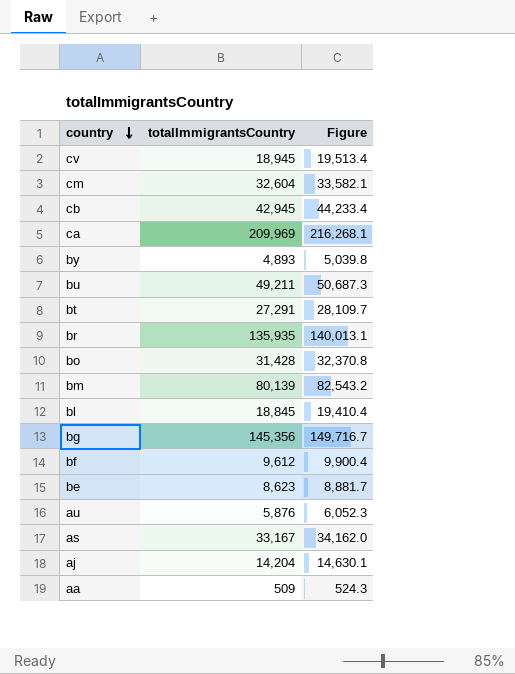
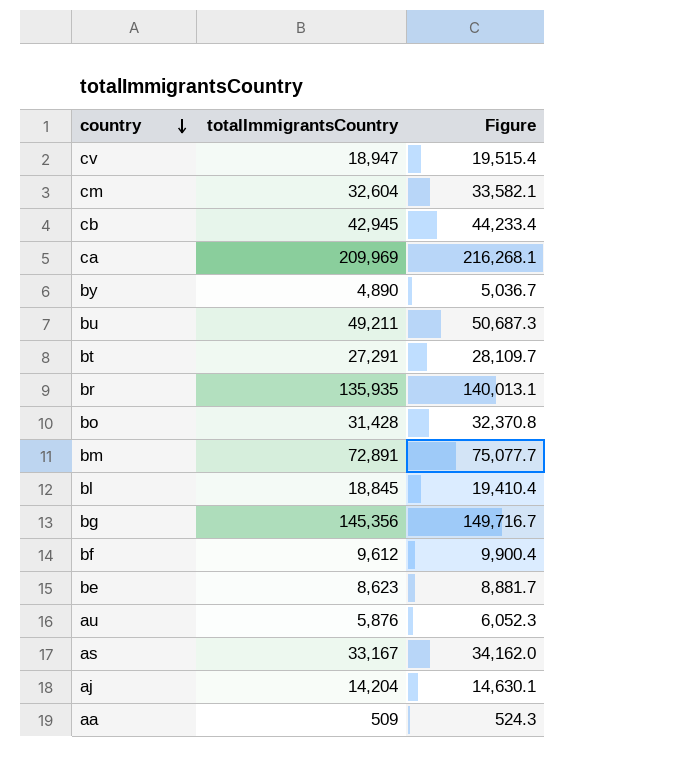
cv | totalImmigrantsCountry: 18,945 -> 18,947
cv | Figure: 19,513.4 -> 19,515.4
by | totalImmigrantsCountry: 4,893 -> 4,890
by | Figure: 5,039.8 -> 5,036.7
bm | totalImmigrantsCountry: 80,139 -> 72,891
bm | Figure: 82,543.2 -> 75,077.7

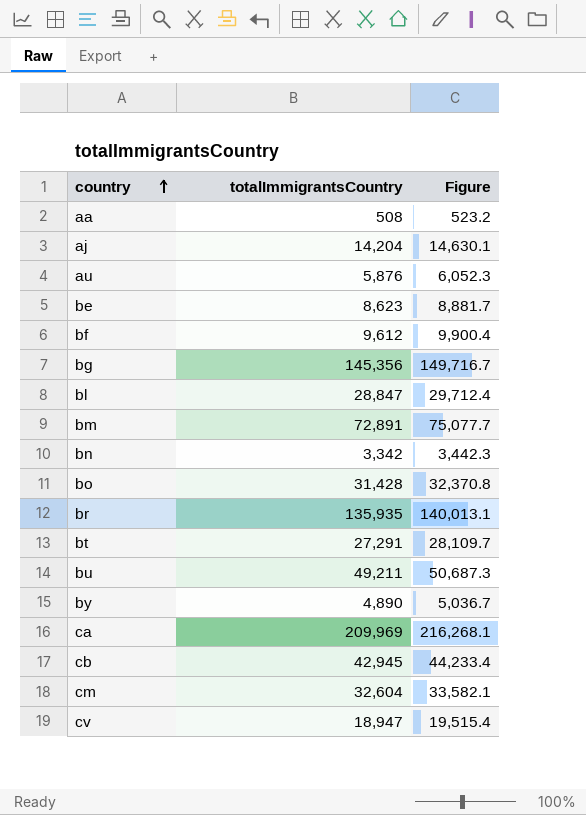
row order: country descending -> country ascending
row as: 33,167 | 34,162.0 -> none
aa | totalImmigrantsCountry: 509 -> 508
aa | Figure: 524.3 -> 523.2
bl | totalImmigrantsCountry: 18,845 -> 28,847
bl | Figure: 19,410.4 -> 29,712.4
row bn: none -> 3,342 | 3,442.3

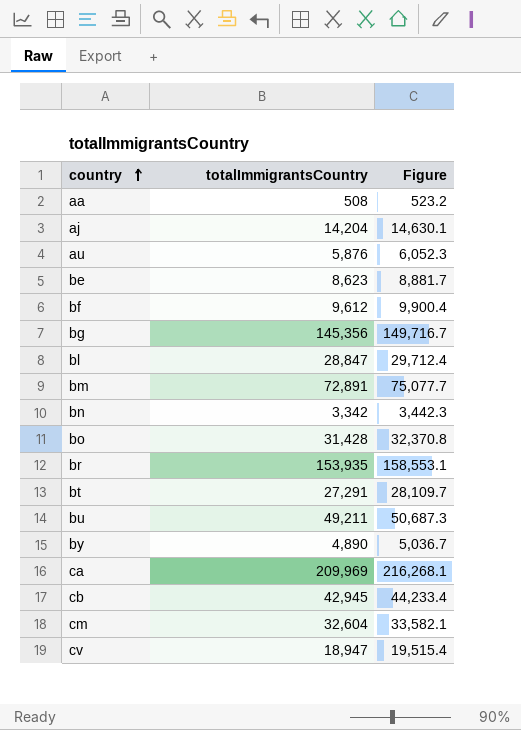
br | totalImmigrantsCountry: 135,935 -> 153,935
br | Figure: 140,013.1 -> 158,553.1

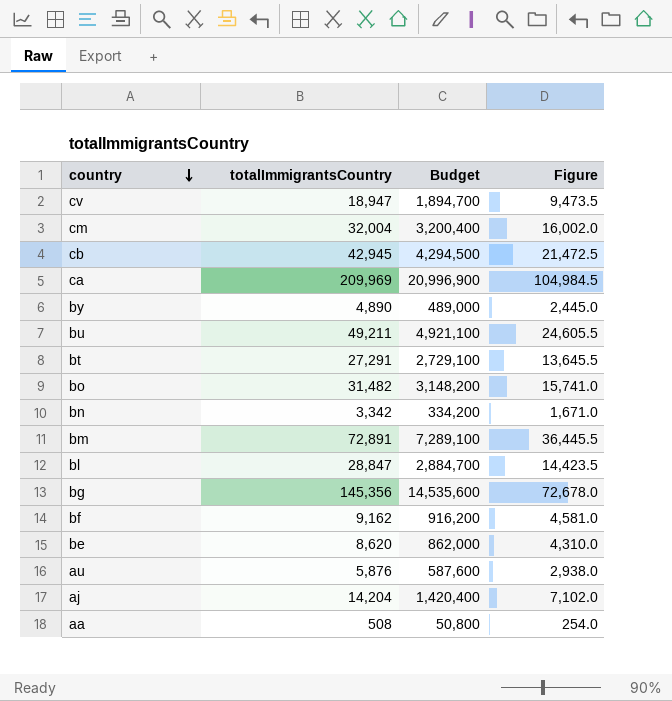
row order: country ascending -> country descending
column Budget | formula: none -> [totalImmigrantsCountry] * 100
column Figure | formula: [totalImmigrantsCountry] * 1.03 -> [totalImmigrantsCountry] * 0.5
row br: 153,935 | 158,553.1 -> none
cm | totalImmigrantsCountry: 32,604 -> 32,004
bo | totalImmigrantsCountry: 31,428 -> 31,482
bf | totalImmigrantsCountry: 9,612 -> 9,162
be | totalImmigrantsCountry: 8,623 -> 8,620

